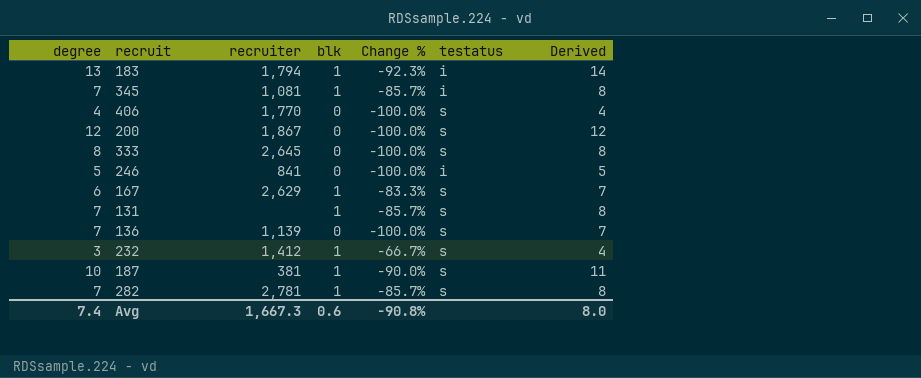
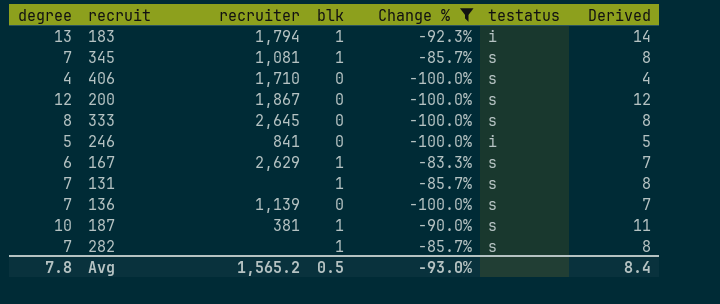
filter: none -> Change % != -66.7%
345 | testatus: i -> s
406 | recruiter: 1,770 -> 1,710
282 | recruiter: 2,781 -> none
Avg | degree: 7.4 -> 7.8
Avg | recruiter: 1,667.3 -> 1,565.2
Avg | blk: 0.6 -> 0.5
Avg | Change %: -90.8% -> -93.0%
Avg | Derived: 8.0 -> 8.4

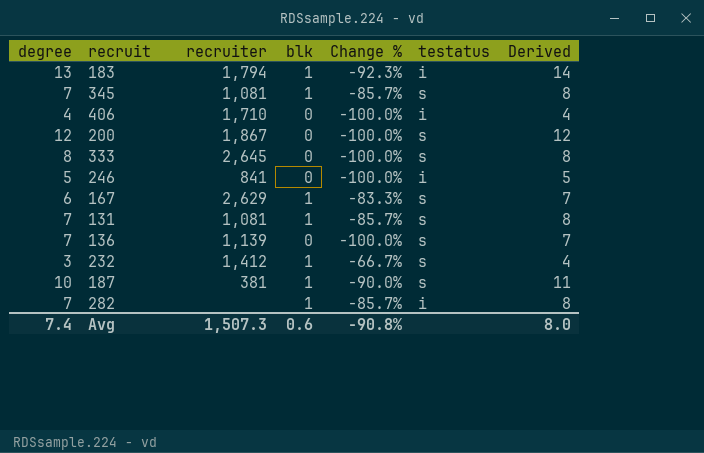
filter: Change % != -66.7% -> none
406 | testatus: s -> i
131 | recruiter: none -> 1,081
282 | testatus: s -> i
Avg | degree: 7.8 -> 7.4
Avg | recruiter: 1,565.2 -> 1,507.3
Avg | blk: 0.5 -> 0.6
Avg | Change %: -93.0% -> -90.8%
Avg | Derived: 8.4 -> 8.0

